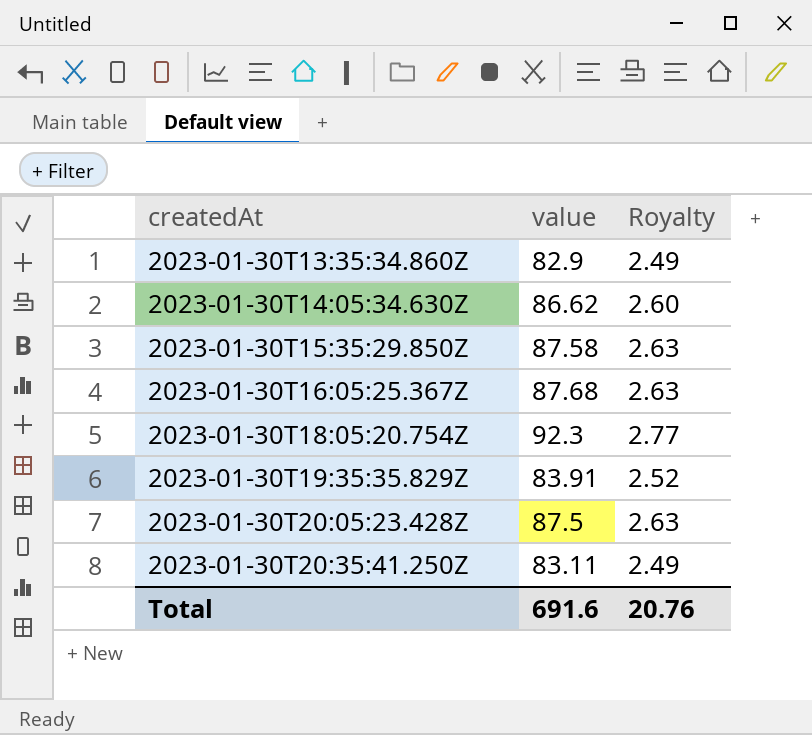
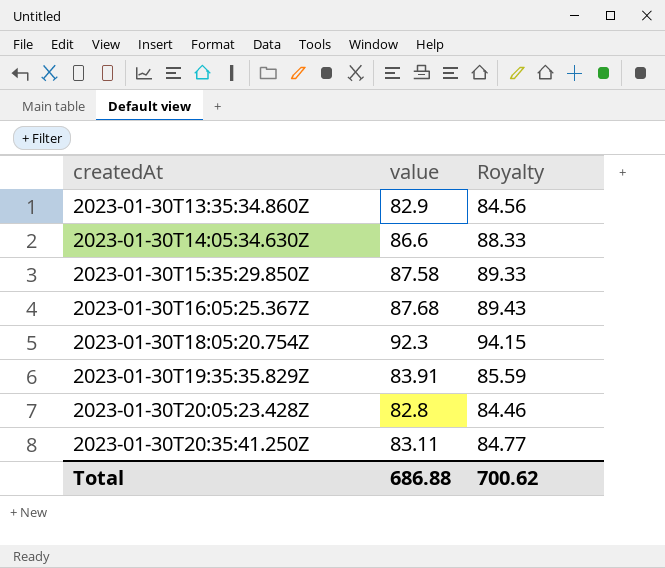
column Royalty | formula: [value] * 0.03 -> [value] * 1.02
2023-01-30T14:05:34.630Z | value: 86.62 -> 86.6
2023-01-30T20:05:23.428Z | value: 87.5 -> 82.8
Total | value: 691.6 -> 686.88
Total | Royalty: 20.76 -> 700.62

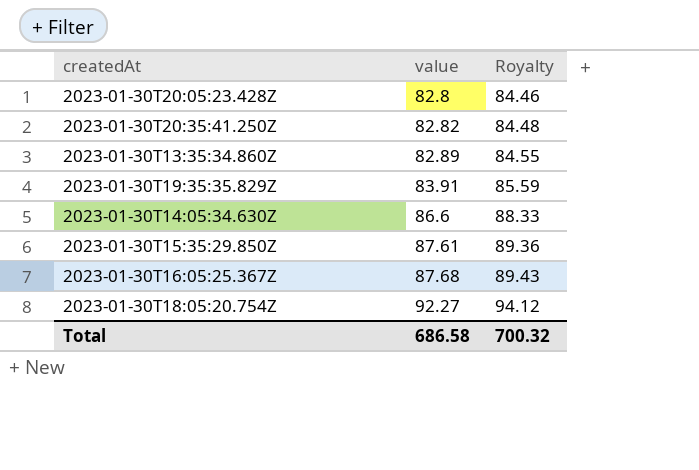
row order: createdAt ascending -> value ascending
2023-01-30T20:35:41.250Z | value: 83.11 -> 82.82
2023-01-30T20:35:41.250Z | Royalty: 84.77 -> 84.48
2023-01-30T13:35:34.860Z | value: 82.9 -> 82.89
2023-01-30T13:35:34.860Z | Royalty: 84.56 -> 84.55
2023-01-30T15:35:29.850Z | value: 87.58 -> 87.61
2023-01-30T15:35:29.850Z | Royalty: 89.33 -> 89.36
2023-01-30T18:05:20.754Z | value: 92.3 -> 92.27
2023-01-30T18:05:20.754Z | Royalty: 94.15 -> 94.12
Total | value: 686.88 -> 686.58
Total | Royalty: 700.62 -> 700.32

